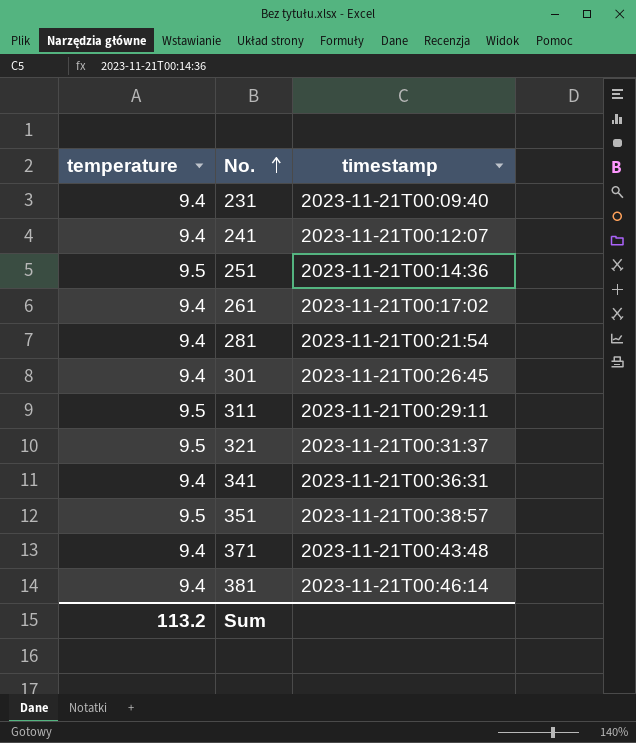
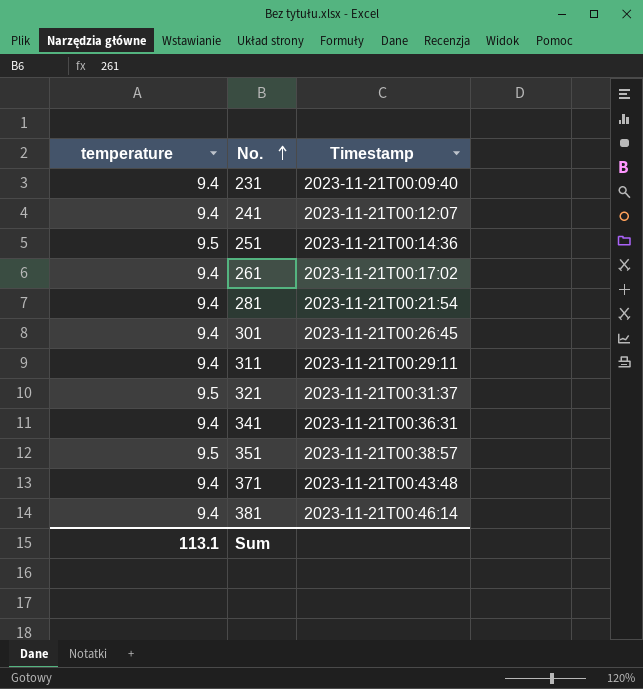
column name: timestamp -> Timestamp
311 | temperature: 9.5 -> 9.4
Sum | temperature: 113.2 -> 113.1

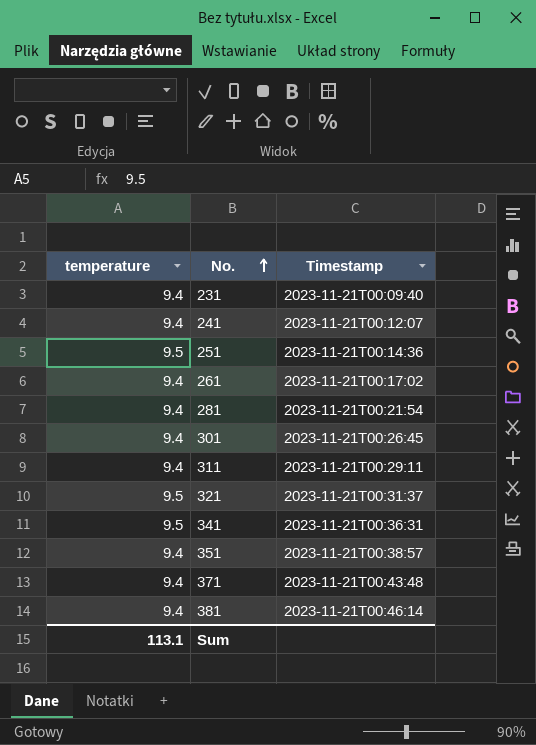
341 | temperature: 9.4 -> 9.5
351 | temperature: 9.5 -> 9.4

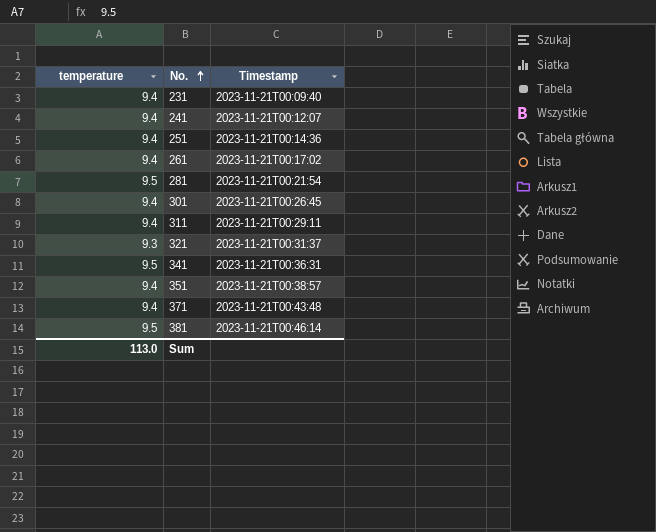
251 | temperature: 9.5 -> 9.4
281 | temperature: 9.4 -> 9.5
321 | temperature: 9.5 -> 9.3
381 | temperature: 9.4 -> 9.5
Sum | temperature: 113.1 -> 113.0

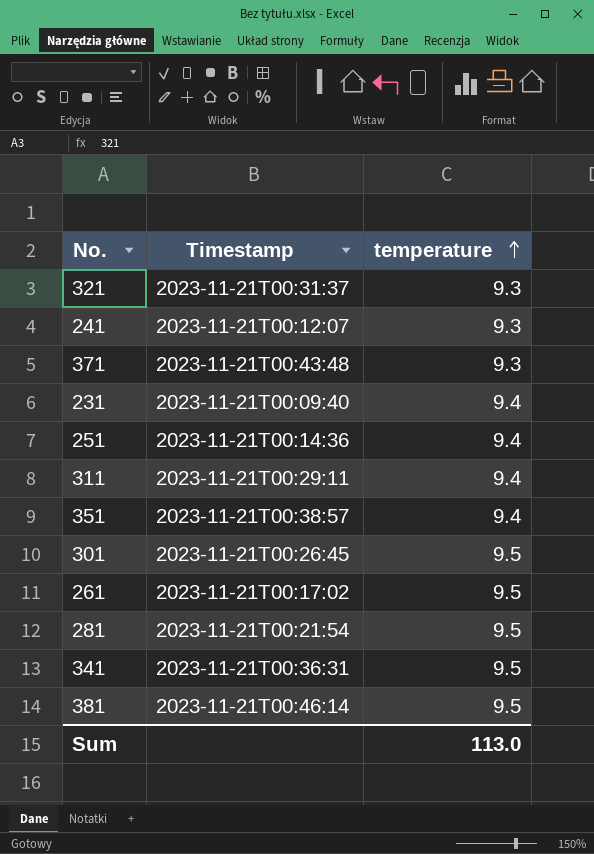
row order: No. ascending -> temperature ascending
column temperature | position: 1 -> 3
241 | temperature: 9.4 -> 9.3
371 | temperature: 9.4 -> 9.3
301 | temperature: 9.4 -> 9.5
261 | temperature: 9.4 -> 9.5

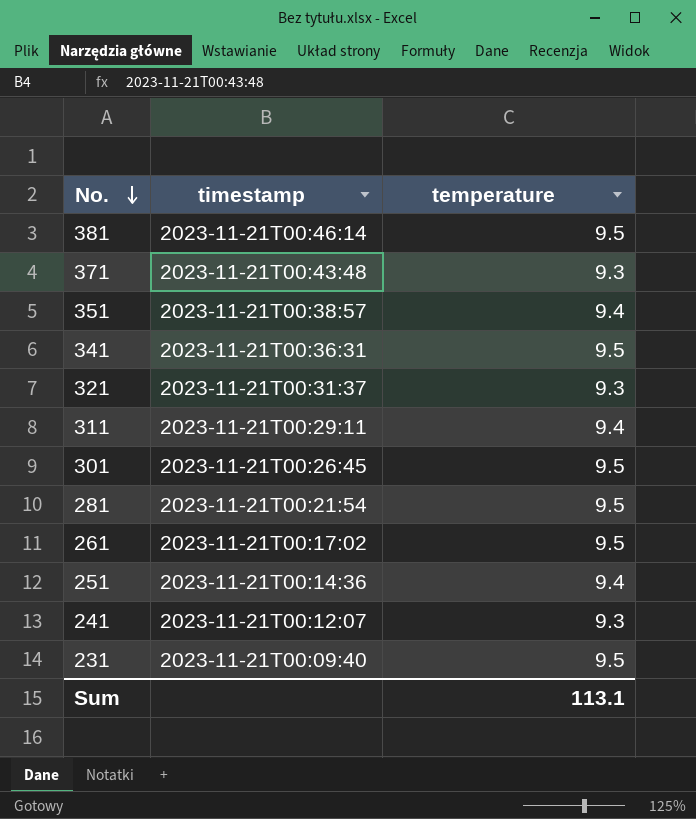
row order: temperature ascending -> No. descending
column name: Timestamp -> timestamp
231 | temperature: 9.4 -> 9.5
Sum | temperature: 113.0 -> 113.1

